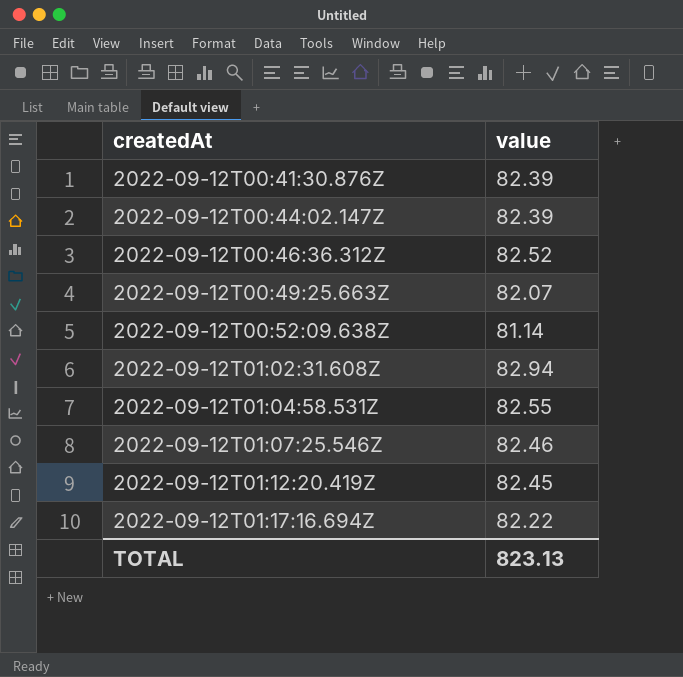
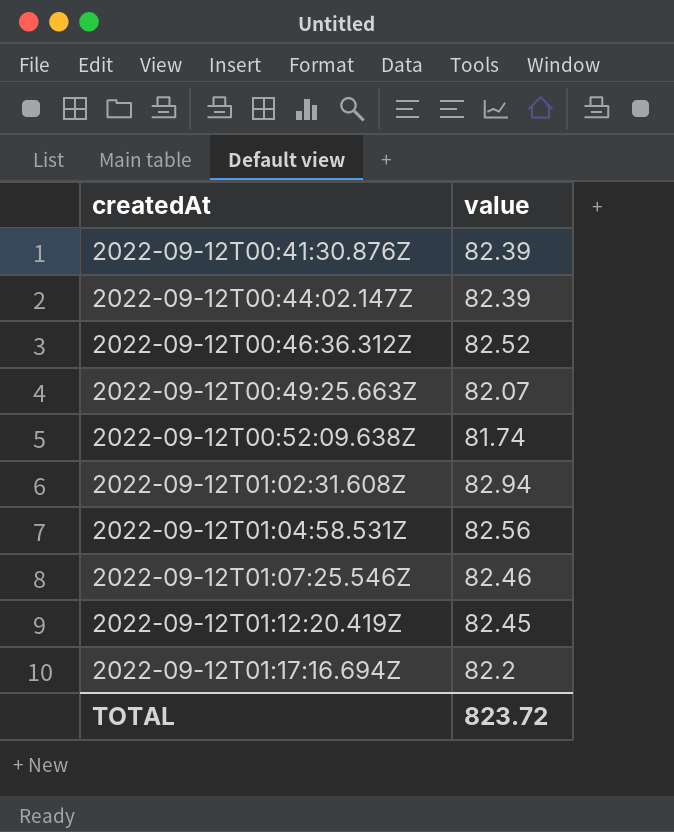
2022-09-12T00:52:09.638Z | value: 81.14 -> 81.74
2022-09-12T01:04:58.531Z | value: 82.55 -> 82.56
2022-09-12T01:17:16.694Z | value: 82.22 -> 82.2
TOTAL | value: 823.13 -> 823.72

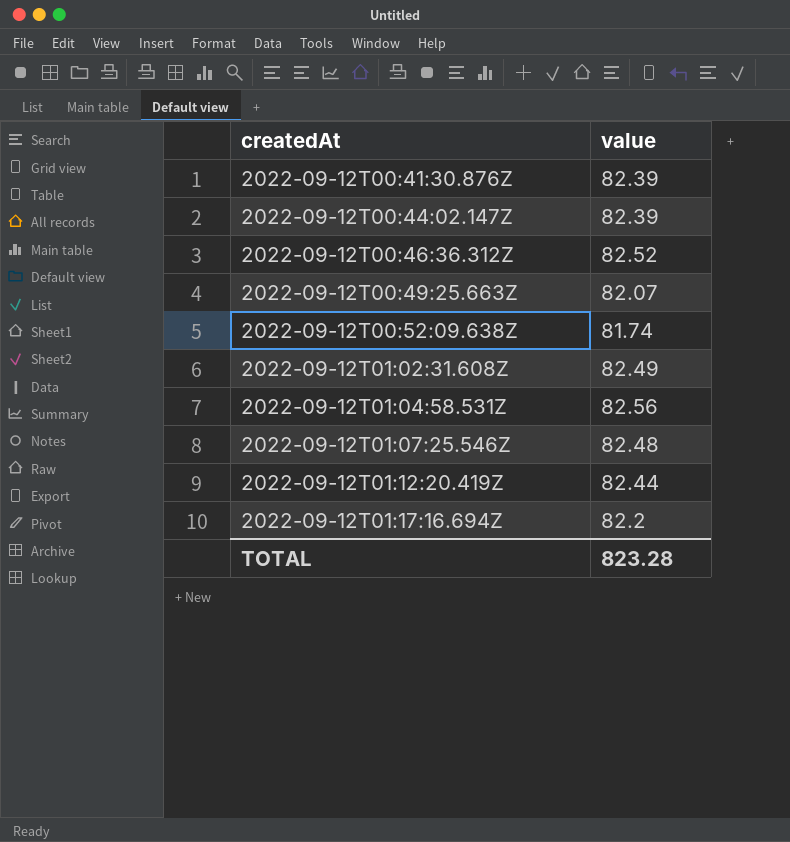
2022-09-12T01:02:31.608Z | value: 82.94 -> 82.49
2022-09-12T01:07:25.546Z | value: 82.46 -> 82.48
2022-09-12T01:12:20.419Z | value: 82.45 -> 82.44
TOTAL | value: 823.72 -> 823.28

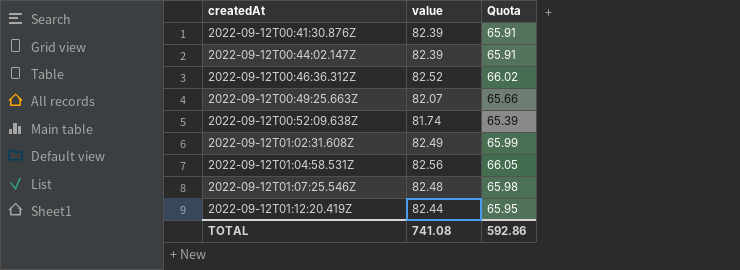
column Quota | formula: none -> [value] * 0.8
row 2022-09-12T01:17:16.694Z: 82.2 -> none
TOTAL | value: 823.28 -> 741.08

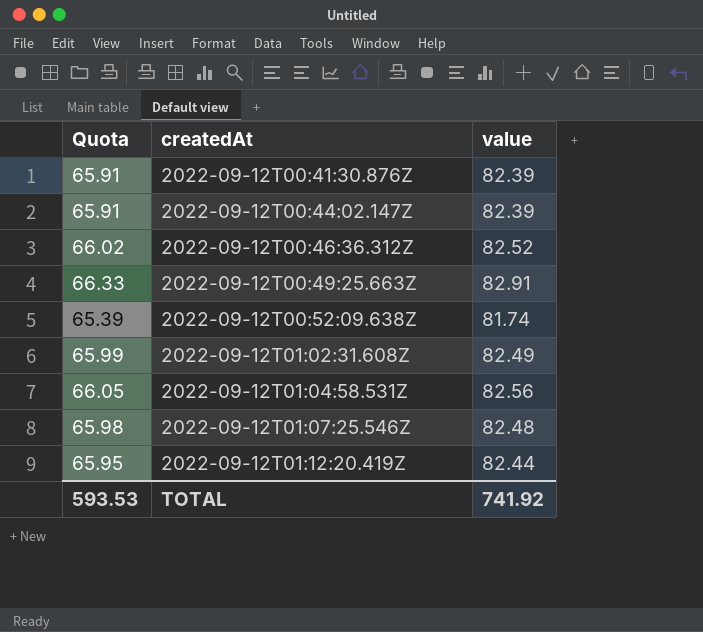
column Quota | position: 3 -> 1
2022-09-12T00:49:25.663Z | Quota: 65.66 -> 66.33
2022-09-12T00:49:25.663Z | value: 82.07 -> 82.91
TOTAL | Quota: 592.86 -> 593.53
TOTAL | value: 741.08 -> 741.92

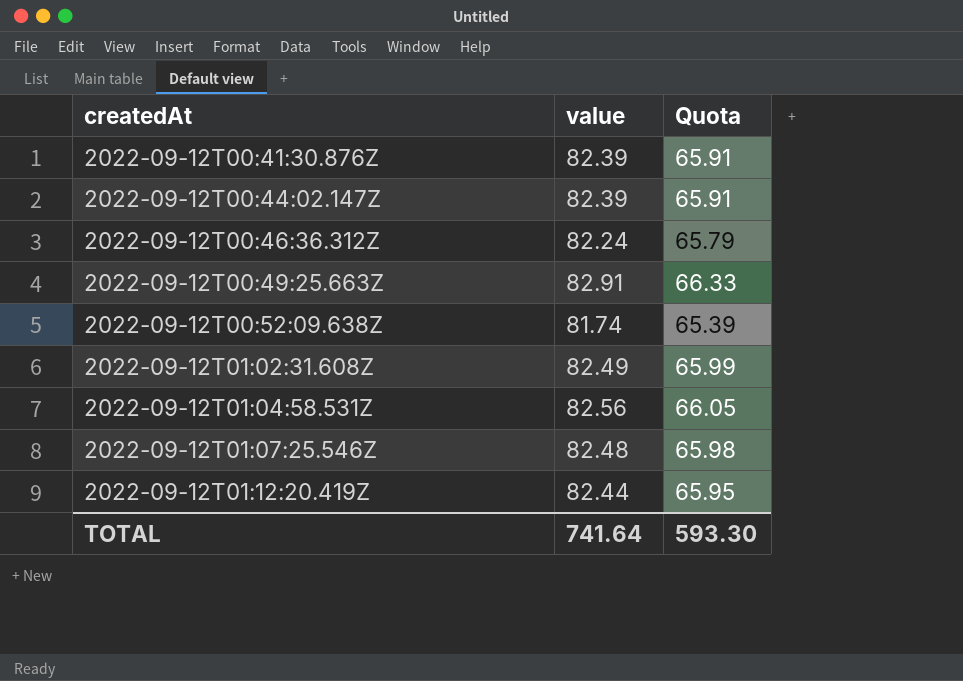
column Quota | position: 1 -> 3
2022-09-12T00:46:36.312Z | value: 82.52 -> 82.24
2022-09-12T00:46:36.312Z | Quota: 66.02 -> 65.79
TOTAL | value: 741.92 -> 741.64
TOTAL | Quota: 593.53 -> 593.30

